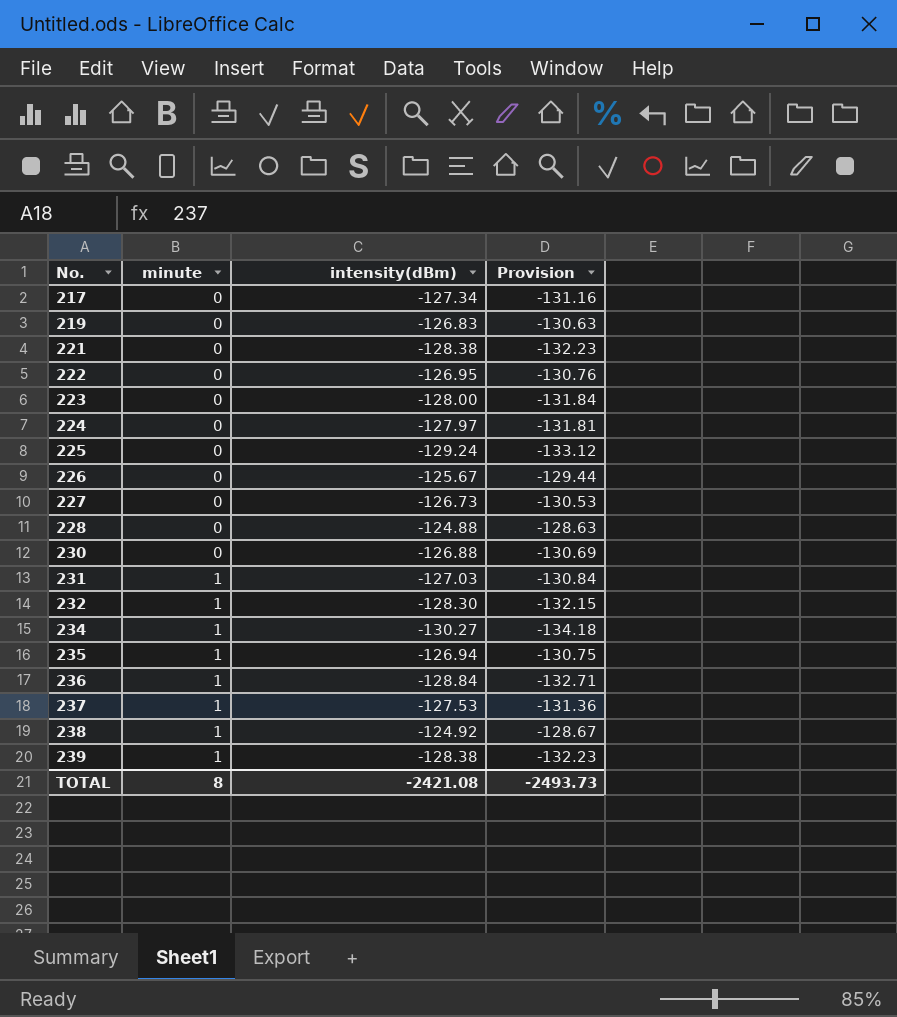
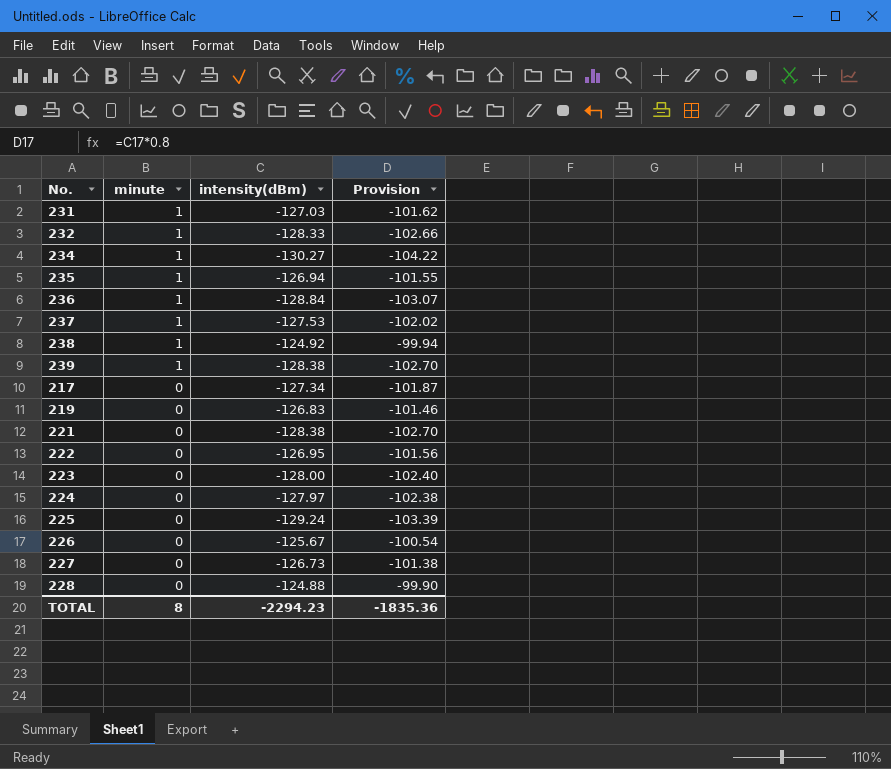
row order: No. ascending -> minute descending
column Provision | formula: [intensity(dBm)] * 1.03 -> [intensity(dBm)] * 0.8
row 230: 0 | -126.88 | -130.69 -> none
232 | intensity(dBm): -128.30 -> -128.33
TOTAL | intensity(dBm): -2421.08 -> -2294.23
TOTAL | Provision: -2493.73 -> -1835.36

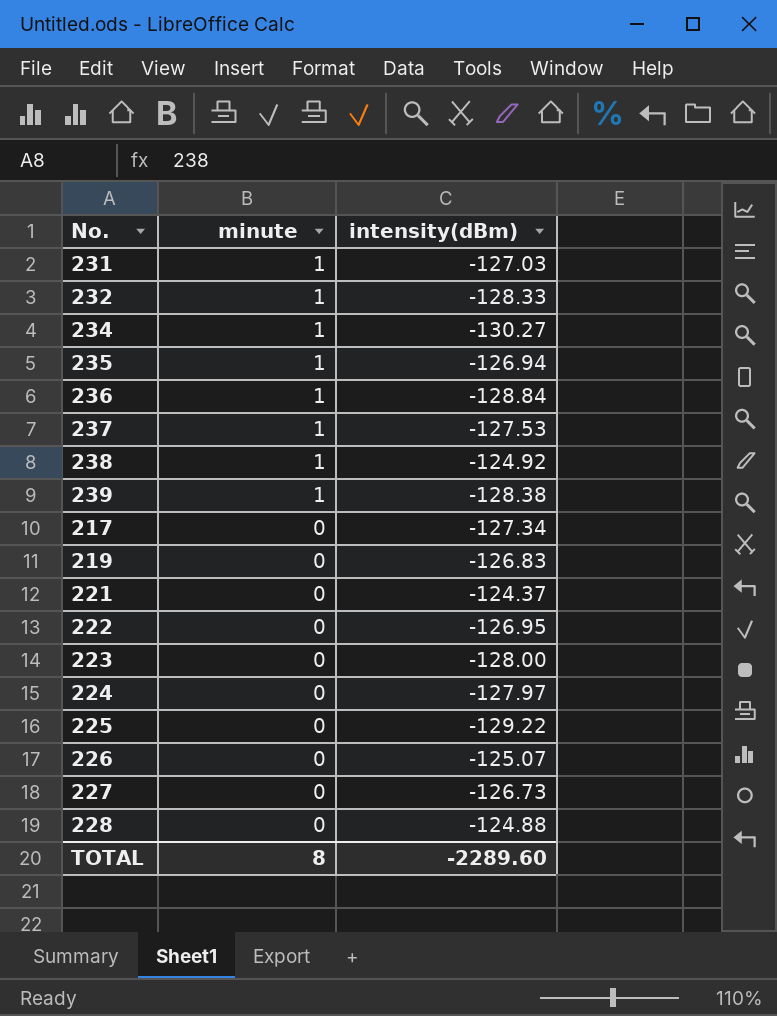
column Provision | formula: [intensity(dBm)] * 0.8 -> none
221 | intensity(dBm): -128.38 -> -124.37
225 | intensity(dBm): -129.24 -> -129.22
226 | intensity(dBm): -125.67 -> -125.07
TOTAL | intensity(dBm): -2294.23 -> -2289.60

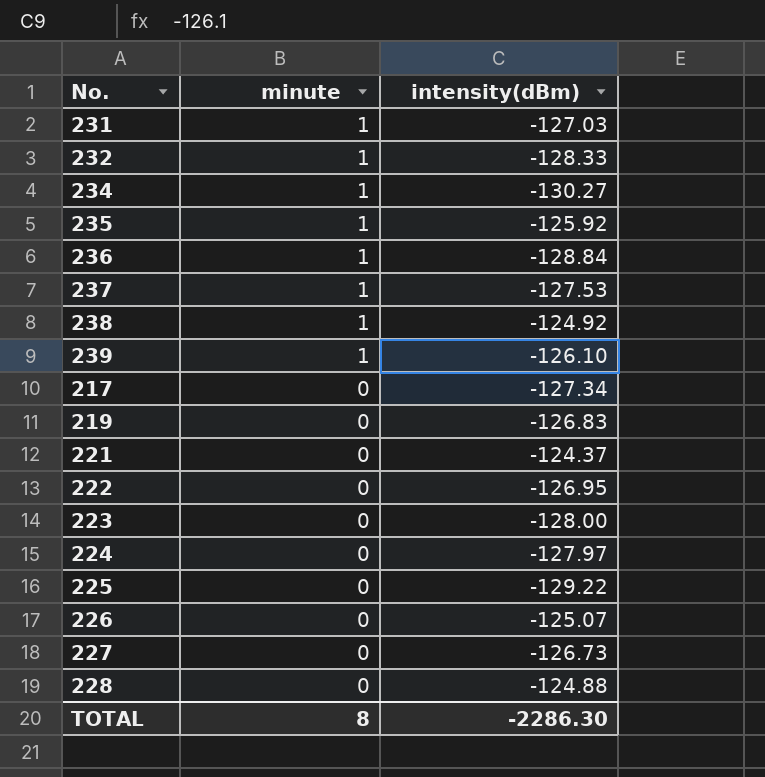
235 | intensity(dBm): -126.94 -> -125.92
239 | intensity(dBm): -128.38 -> -126.10
TOTAL | intensity(dBm): -2289.60 -> -2286.30

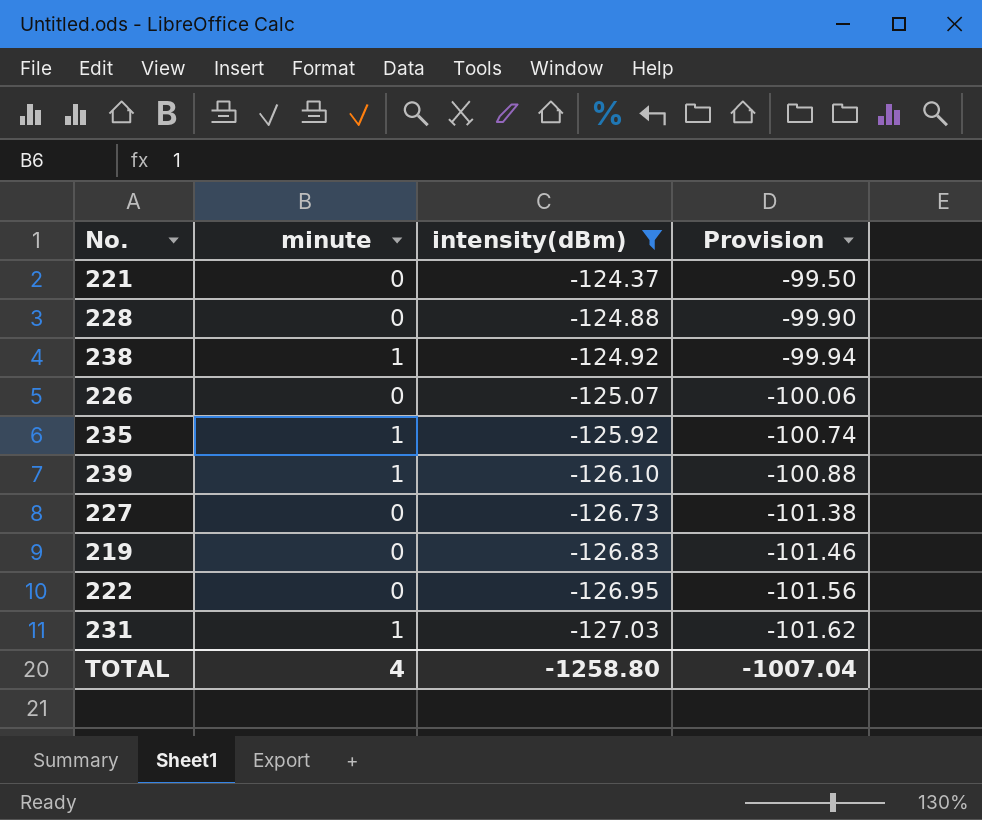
filter: none -> intensity(dBm) >= -127.03
row order: minute descending -> intensity(dBm) descending
column Provision | formula: none -> [intensity(dBm)] * 0.8
TOTAL | minute: 8 -> 4
TOTAL | intensity(dBm): -2286.30 -> -1258.80

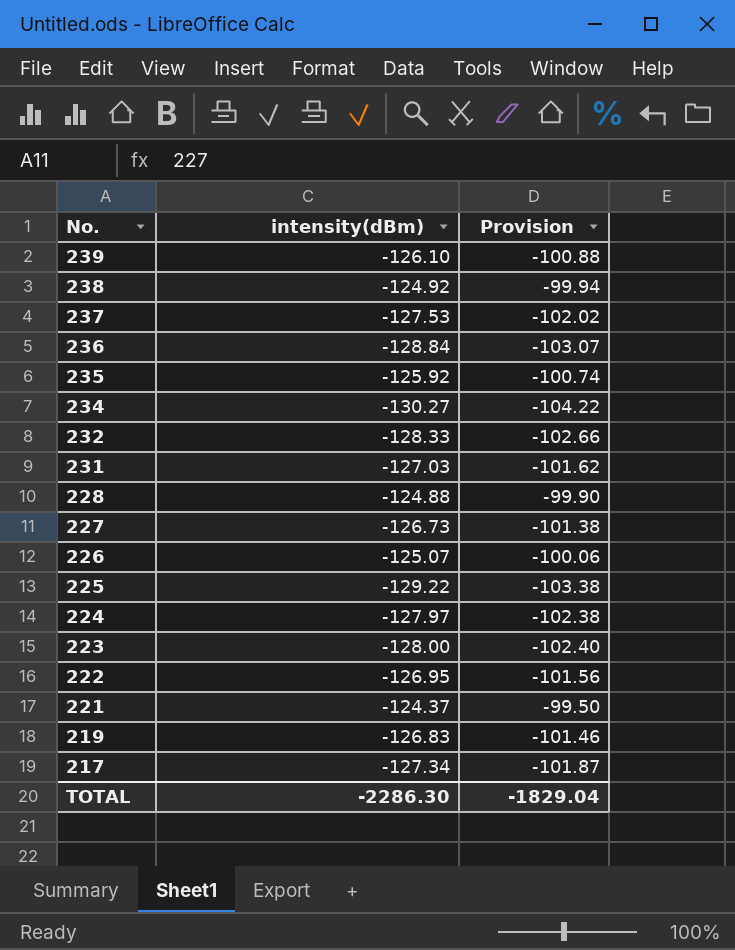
filter: intensity(dBm) >= -127.03 -> none
row order: intensity(dBm) descending -> No. descending
column minute | position: 2 -> none
TOTAL | intensity(dBm): -1258.80 -> -2286.30
TOTAL | Provision: -1007.04 -> -1829.04

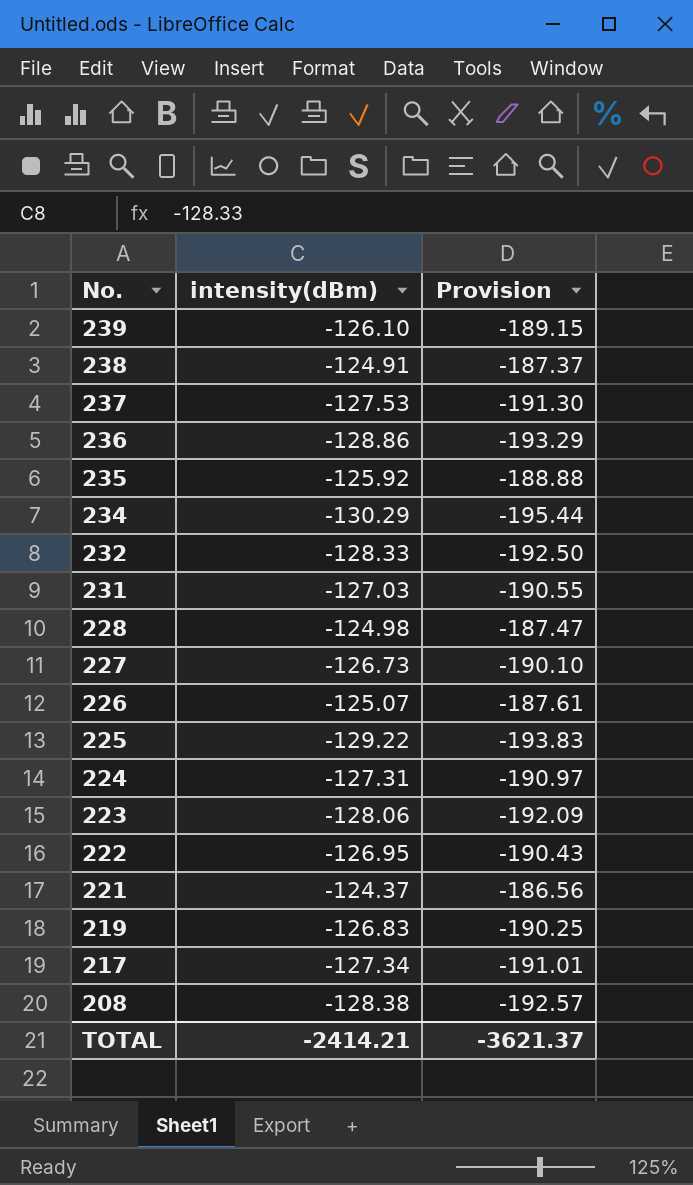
column Provision | formula: [intensity(dBm)] * 0.8 -> [intensity(dBm)] * 1.5
238 | intensity(dBm): -124.92 -> -124.91
236 | intensity(dBm): -128.84 -> -128.86
234 | intensity(dBm): -130.27 -> -130.29
228 | intensity(dBm): -124.88 -> -124.98
224 | intensity(dBm): -127.97 -> -127.31
223 | intensity(dBm): -128.00 -> -128.06
row 208: none -> -128.38 | -192.57
TOTAL | intensity(dBm): -2286.30 -> -2414.21
TOTAL | Provision: -1829.04 -> -3621.37

